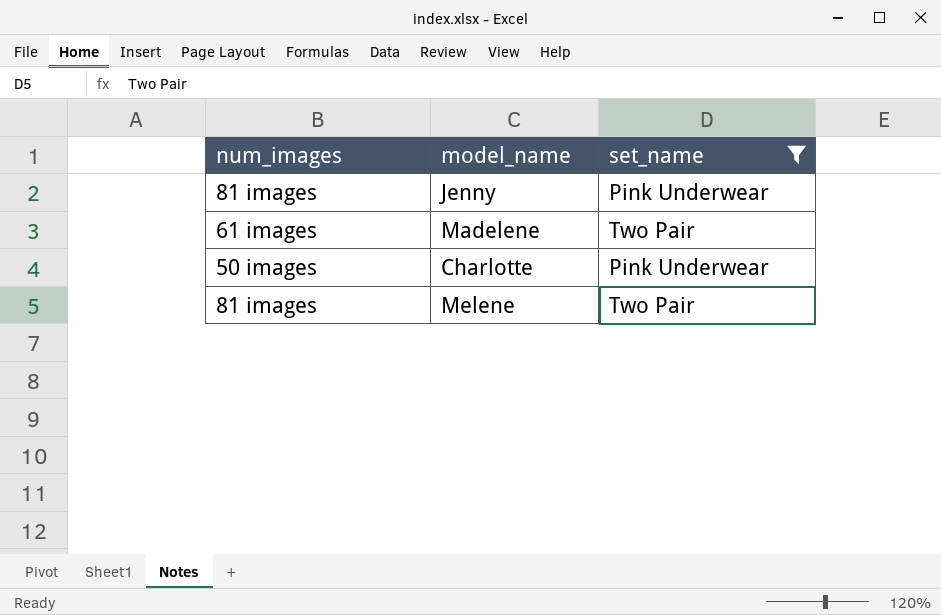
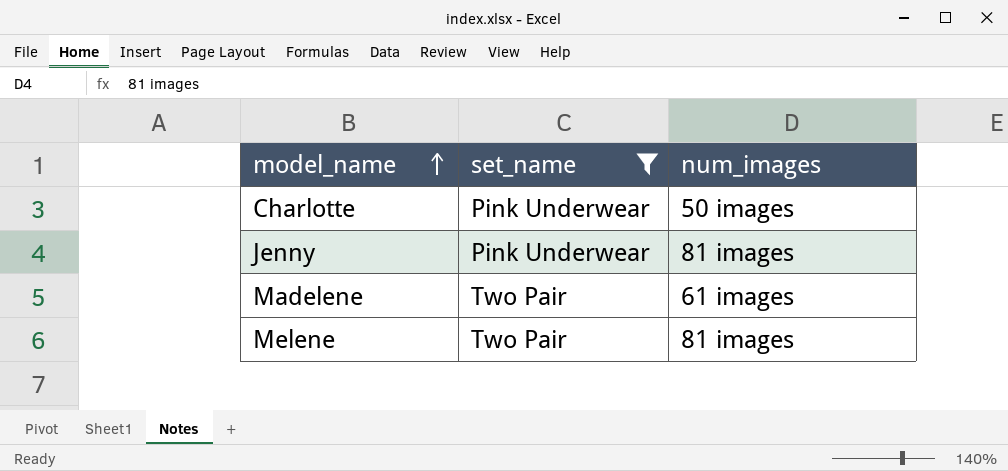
row order: none -> model_name ascending
column num_images | position: 1 -> 3

